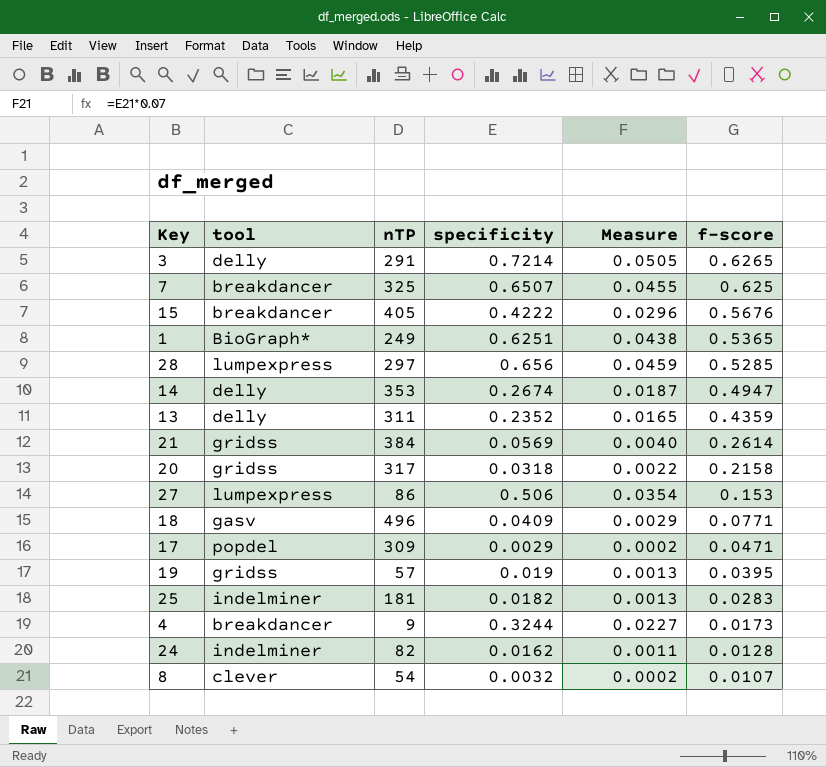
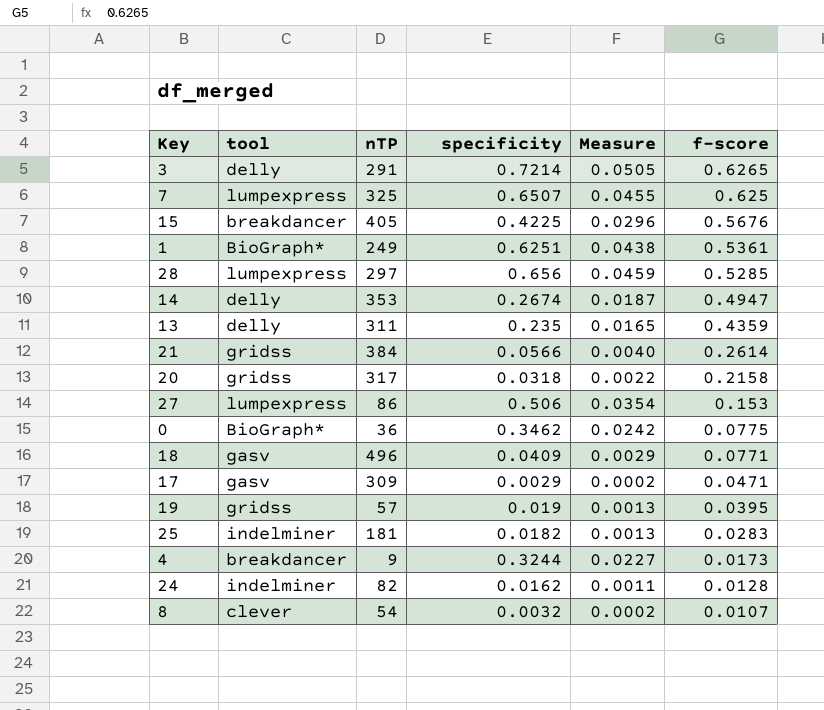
7 | tool: breakdancer -> lumpexpress
15 | specificity: 0.4222 -> 0.4225
1 | f-score: 0.5365 -> 0.5361
13 | specificity: 0.2352 -> 0.235
21 | specificity: 0.0569 -> 0.0566
row 0: none -> BioGraph* | 36 | 0.3462 | 0.0242 | 0.0775
17 | tool: popdel -> gasv

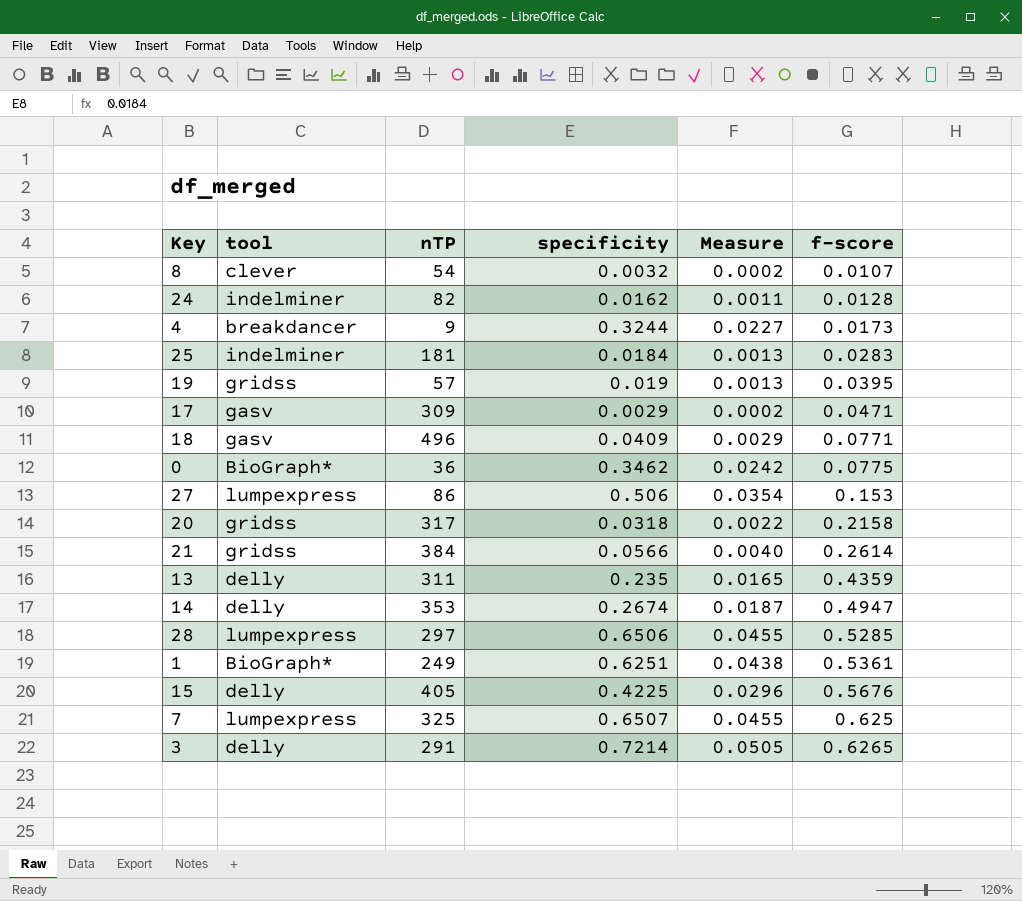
row order: f-score descending -> f-score ascending
25 | specificity: 0.0182 -> 0.0184
28 | specificity: 0.656 -> 0.6506
28 | Measure: 0.0459 -> 0.0455
15 | tool: breakdancer -> delly

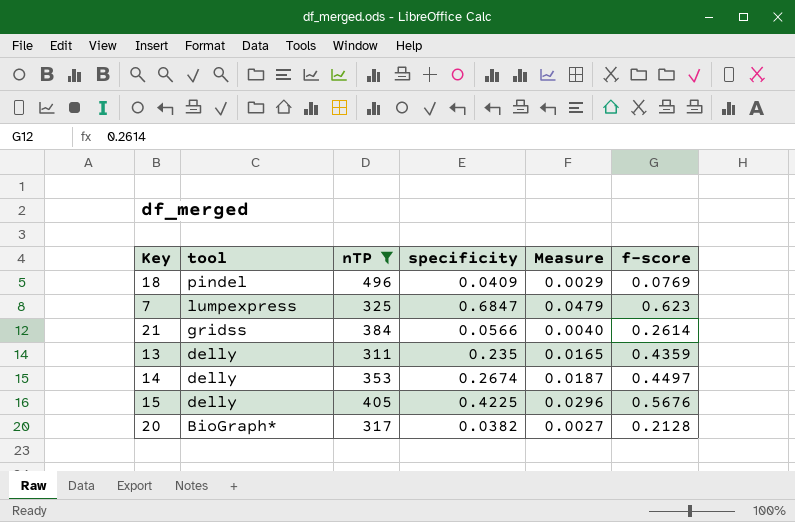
filter: none -> nTP >= 311
row order: f-score ascending -> tool descending
18 | tool: gasv -> pindel
18 | f-score: 0.0771 -> 0.0769
7 | specificity: 0.6507 -> 0.6847
7 | Measure: 0.0455 -> 0.0479
7 | f-score: 0.625 -> 0.623
14 | f-score: 0.4947 -> 0.4497
20 | tool: gridss -> BioGraph*
20 | specificity: 0.0318 -> 0.0382
20 | Measure: 0.0022 -> 0.0027
20 | f-score: 0.2158 -> 0.2128

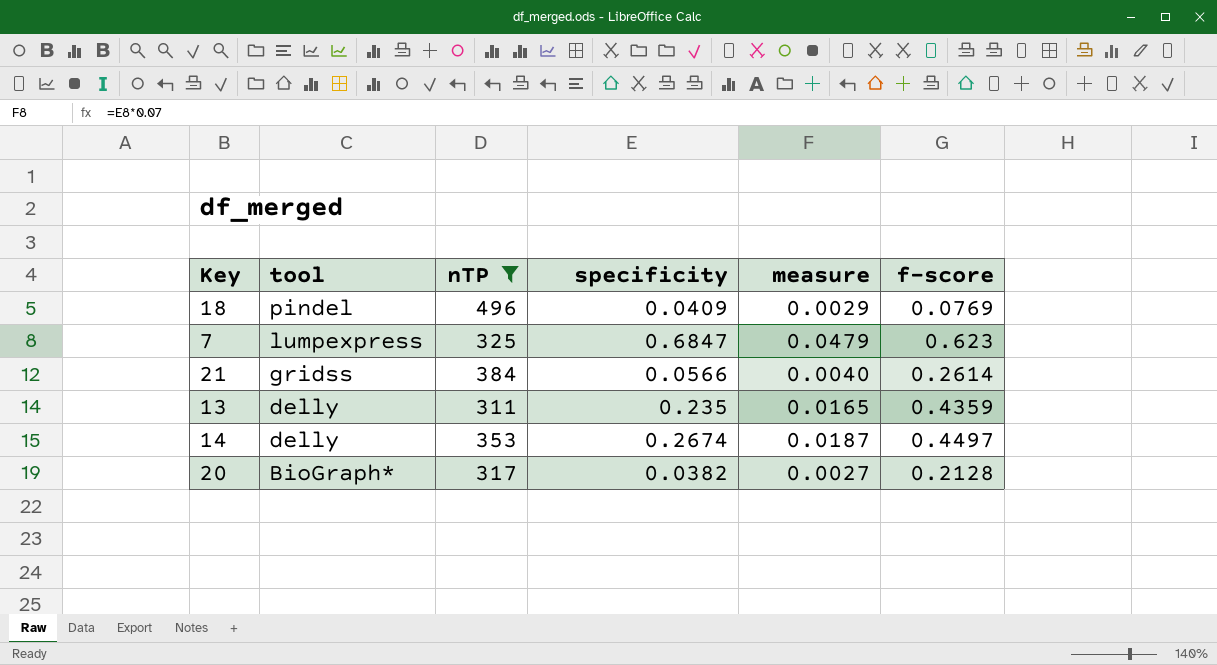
column name: Measure -> measure
row 15: delly | 405 | 0.4225 | 0.0296 | 0.5676 -> none

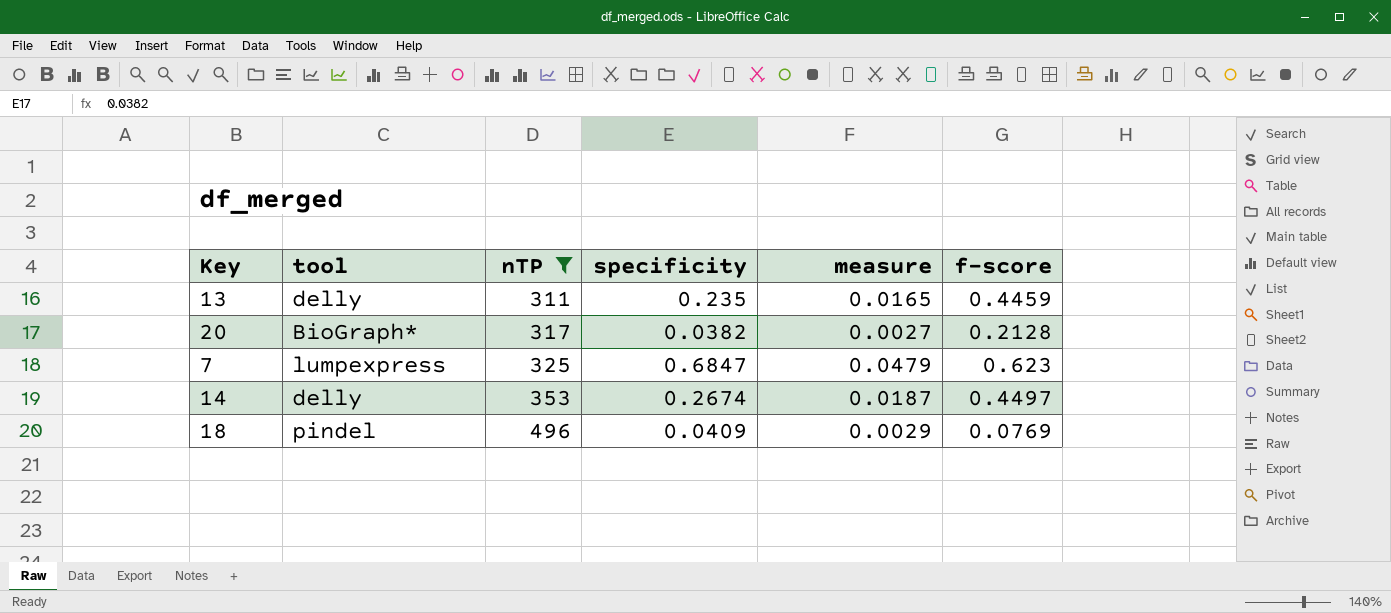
row order: tool descending -> nTP ascending
row 21: gridss | 384 | 0.0566 | 0.0040 | 0.2614 -> none
13 | f-score: 0.4359 -> 0.4459

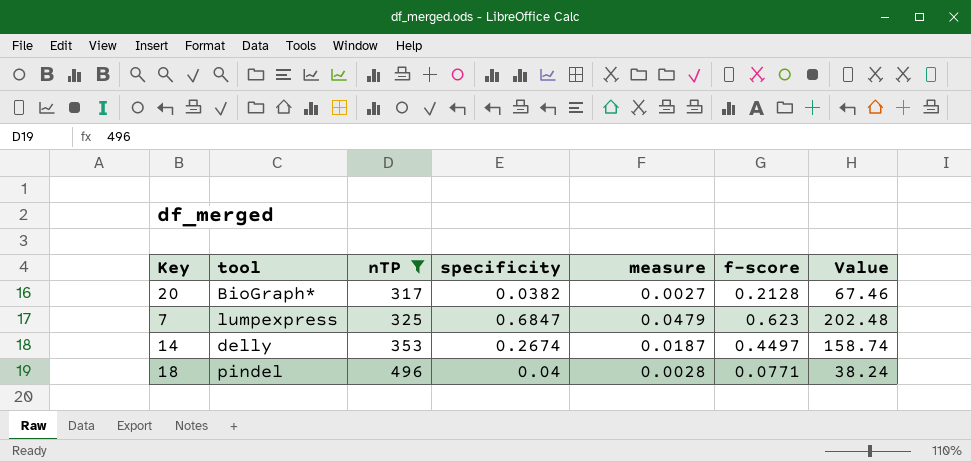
column Value | formula: none -> [nTP] * [f-score]
row 13: delly | 311 | 0.235 | 0.0165 | 0.4459 -> none
18 | specificity: 0.0409 -> 0.04
18 | measure: 0.0029 -> 0.0028
18 | f-score: 0.0769 -> 0.0771

